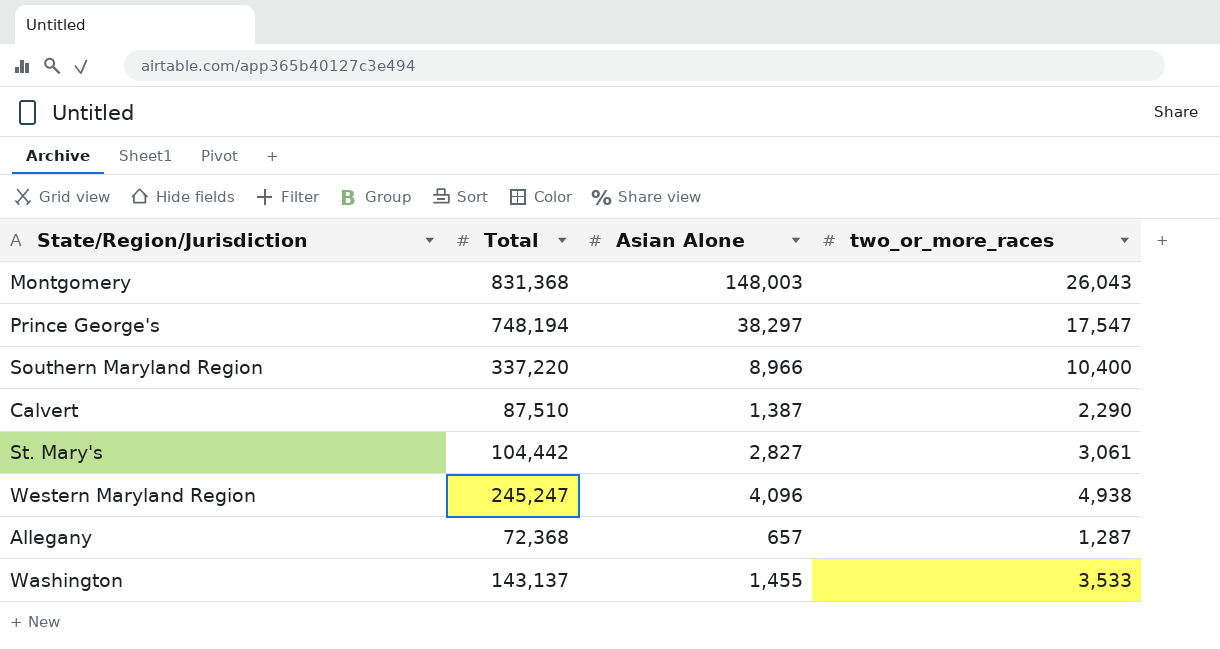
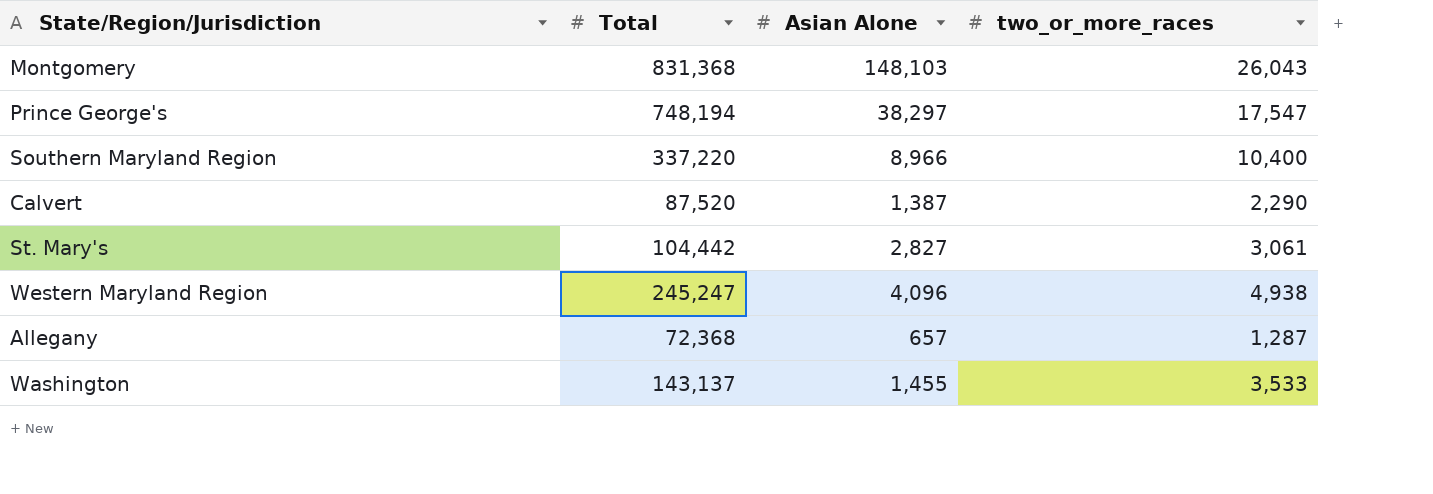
Montgomery | Asian Alone: 148,003 -> 148,103
Calvert | Total: 87,510 -> 87,520

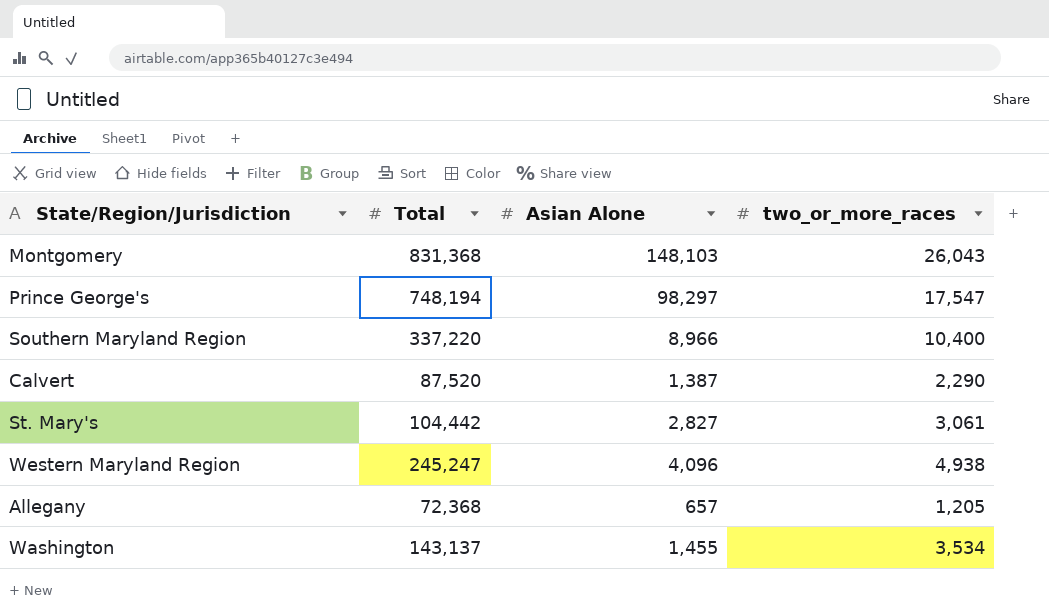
Prince George's | Asian Alone: 38,297 -> 98,297
Allegany | two_or_more_races: 1,287 -> 1,205
Washington | two_or_more_races: 3,533 -> 3,534

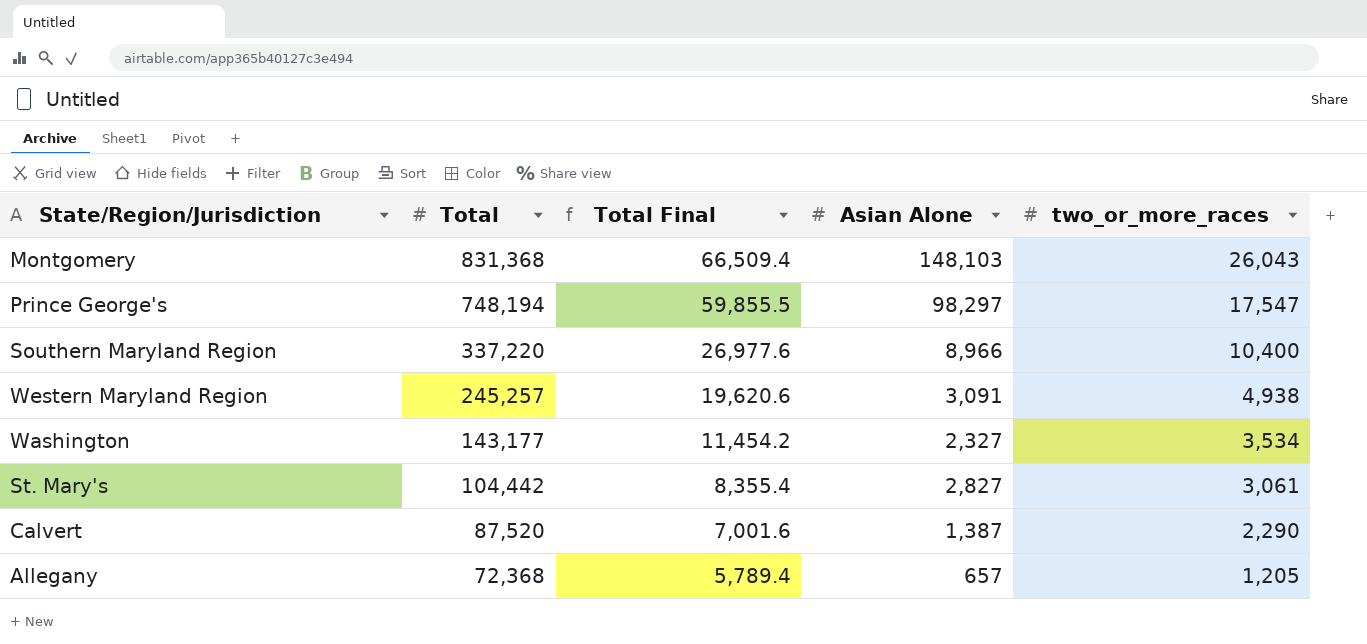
row order: none -> Total descending
column Total Final | formula: none -> [Total] * 0.08
Western Maryland Region | Total: 245,247 -> 245,257
Western Maryland Region | Asian Alone: 4,096 -> 3,091
Washington | Total: 143,137 -> 143,177
Washington | Asian Alone: 1,455 -> 2,327

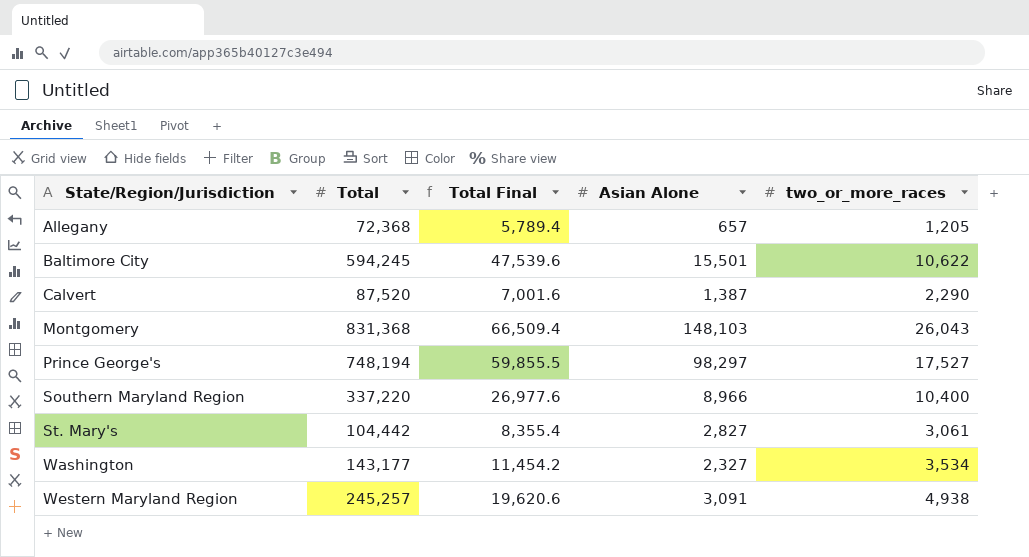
row order: Total descending -> State/Region/Jurisdiction ascending
row Baltimore City: none -> 594,245 | 47,539.6 | 15,501 | 10,622
Prince George's | two_or_more_races: 17,547 -> 17,527

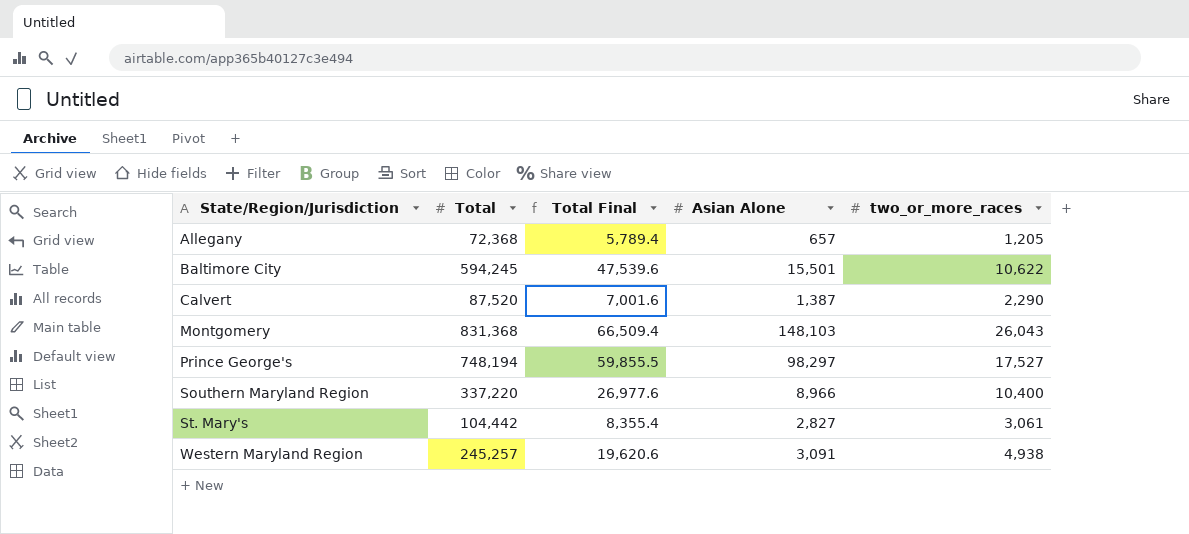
row Washington: 143,177 | 11,454.2 | 2,327 | 3,534 -> none

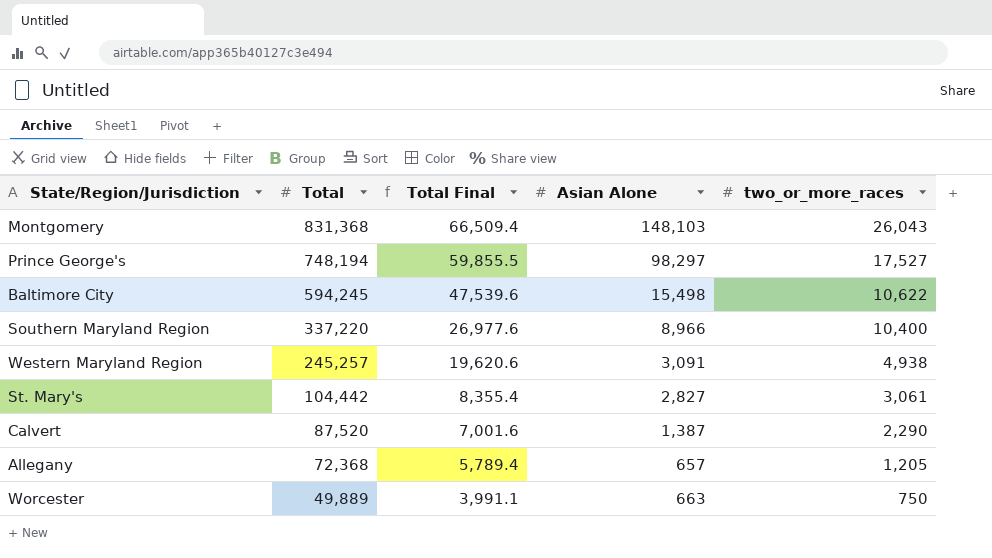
row order: State/Region/Jurisdiction ascending -> Total descending
Baltimore City | Asian Alone: 15,501 -> 15,498
row Worcester: none -> 49,889 | 3,991.1 | 663 | 750

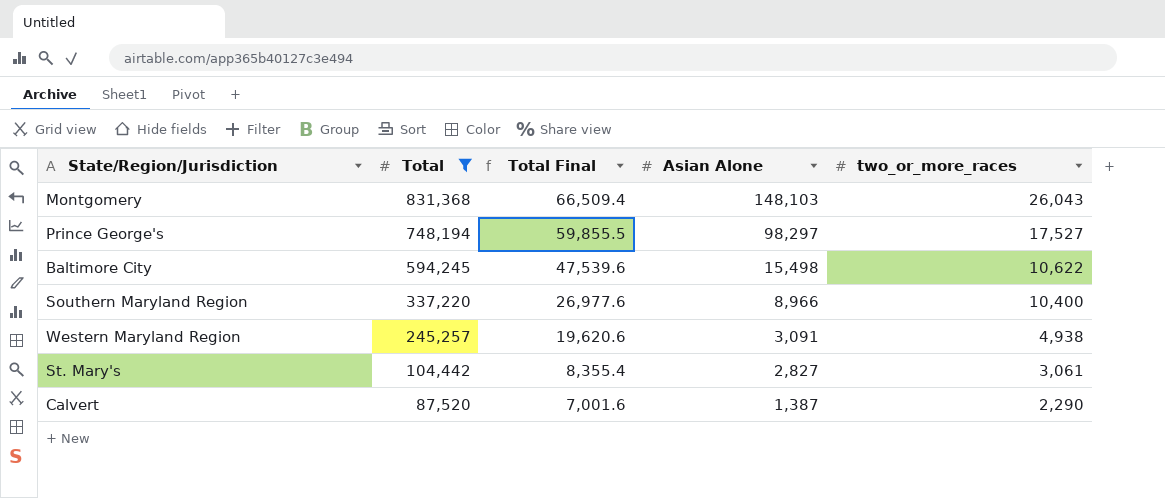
filter: none -> Total >= 87,520

